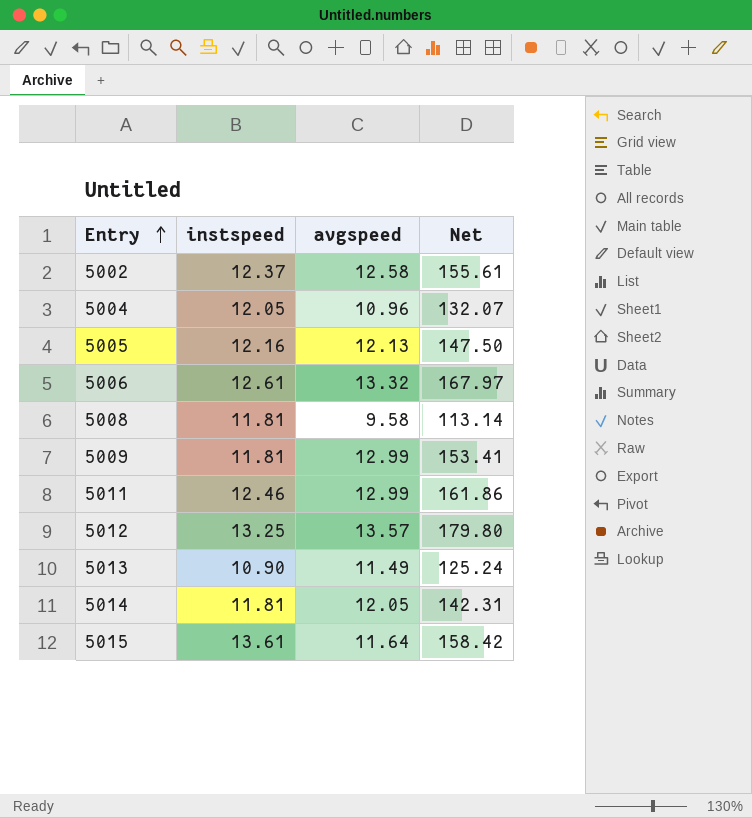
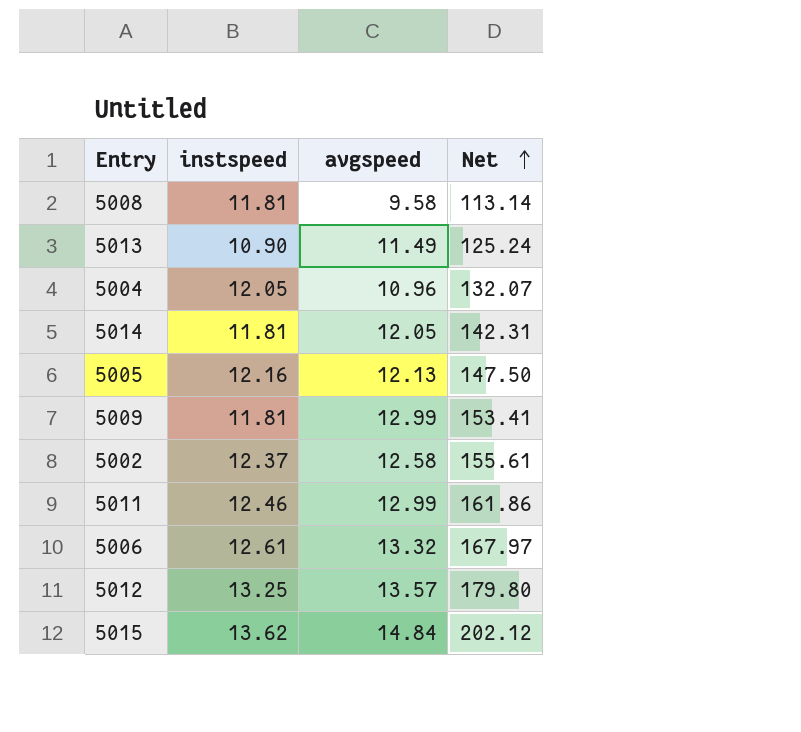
row order: Entry ascending -> Net ascending
5015 | instspeed: 13.61 -> 13.62
5015 | avgspeed: 11.64 -> 14.84
5015 | Net: 158.42 -> 202.12

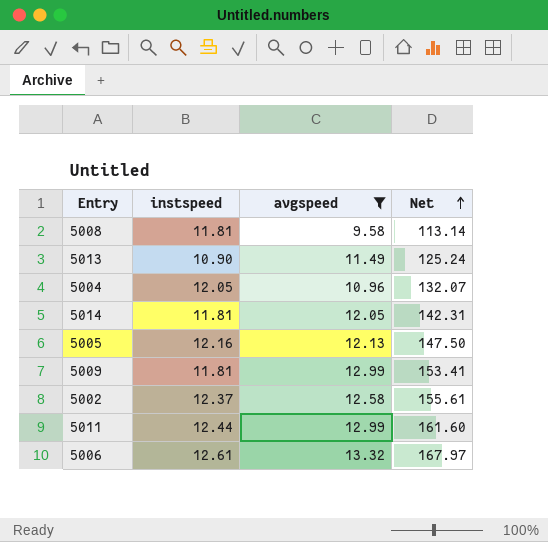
filter: none -> avgspeed <= 13.32
5011 | instspeed: 12.46 -> 12.44
5011 | Net: 161.86 -> 161.60

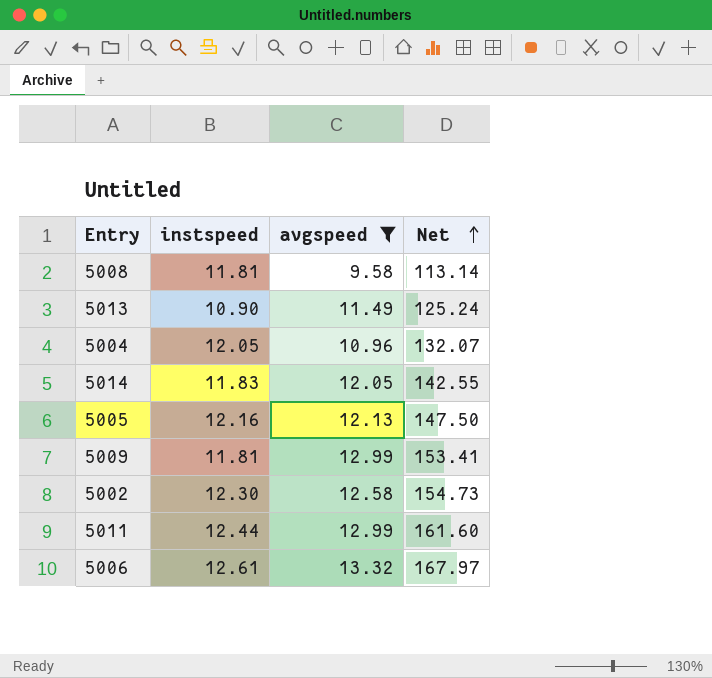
5014 | instspeed: 11.81 -> 11.83
5014 | Net: 142.31 -> 142.55
5002 | instspeed: 12.37 -> 12.30
5002 | Net: 155.61 -> 154.73

